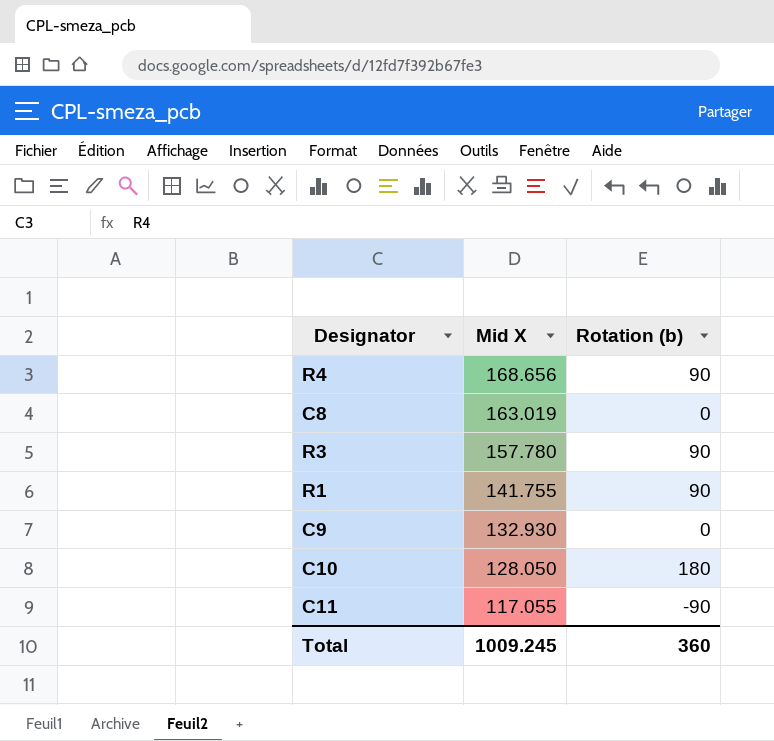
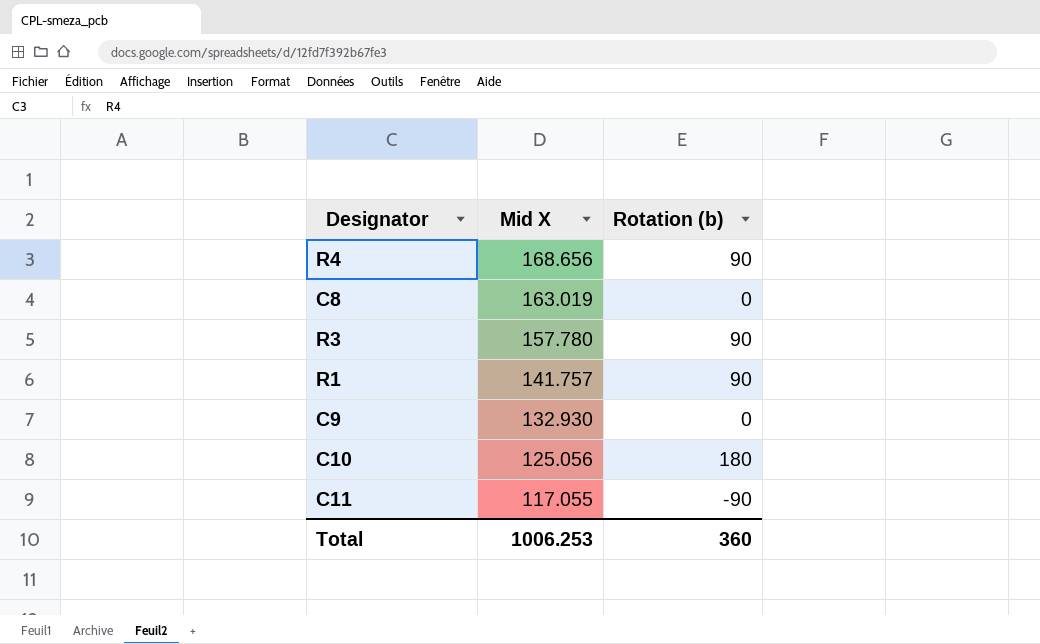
R1 | Mid X: 141.755 -> 141.757
C10 | Mid X: 128.050 -> 125.056
Total | Mid X: 1009.245 -> 1006.253

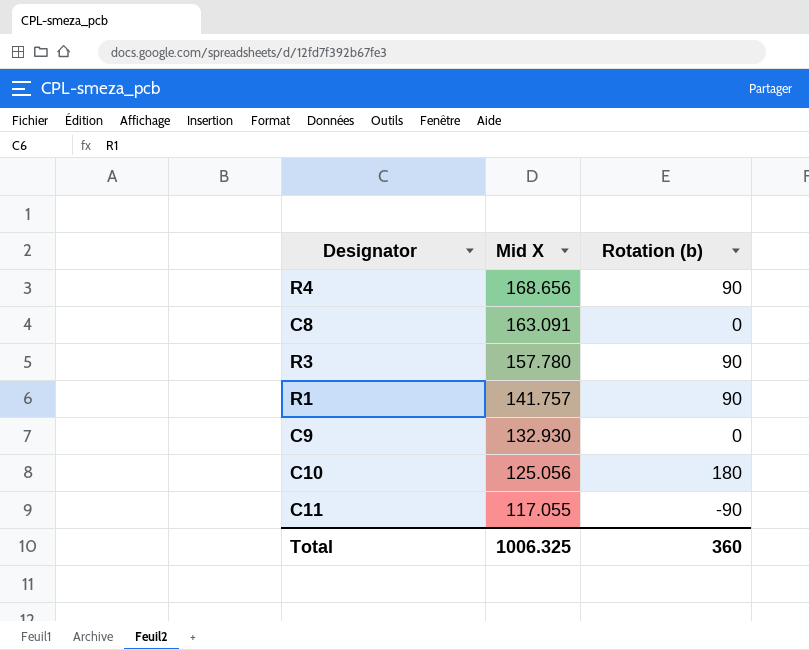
C8 | Mid X: 163.019 -> 163.091
Total | Mid X: 1006.253 -> 1006.325

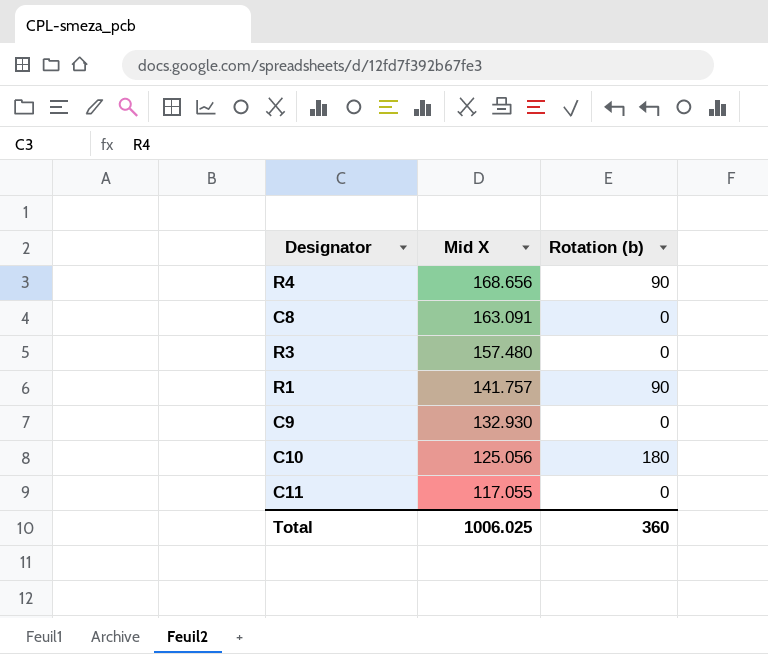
R3 | Mid X: 157.780 -> 157.480
R3 | Rotation (b): 90 -> 0
C11 | Rotation (b): -90 -> 0
Total | Mid X: 1006.325 -> 1006.025

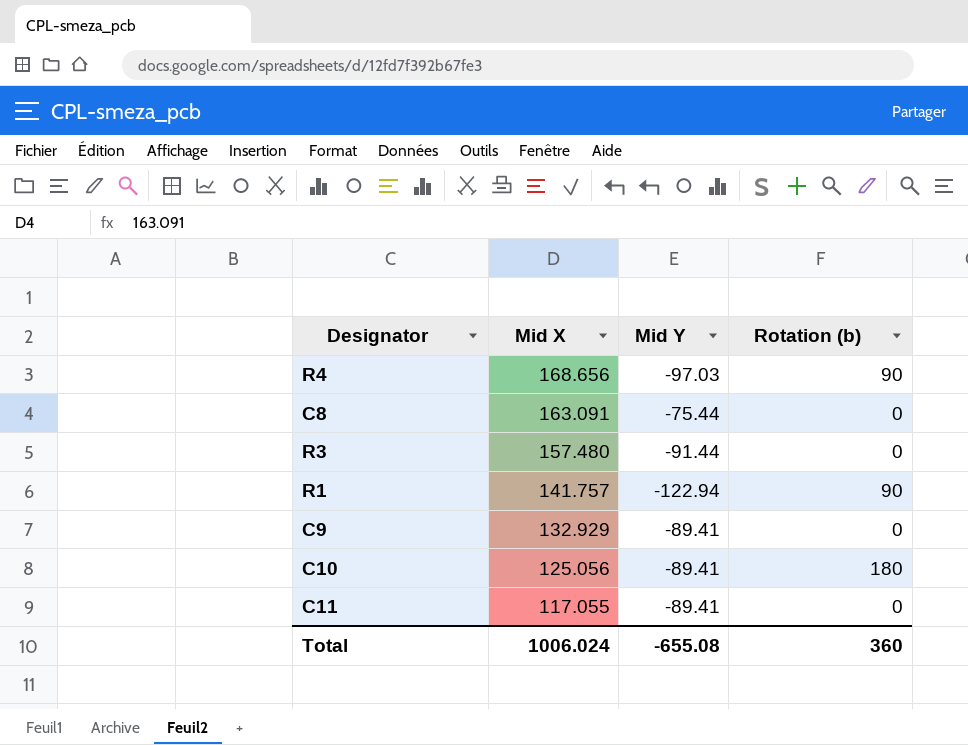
column Mid Y | position: none -> 3
C9 | Mid X: 132.930 -> 132.929
Total | Mid X: 1006.025 -> 1006.024

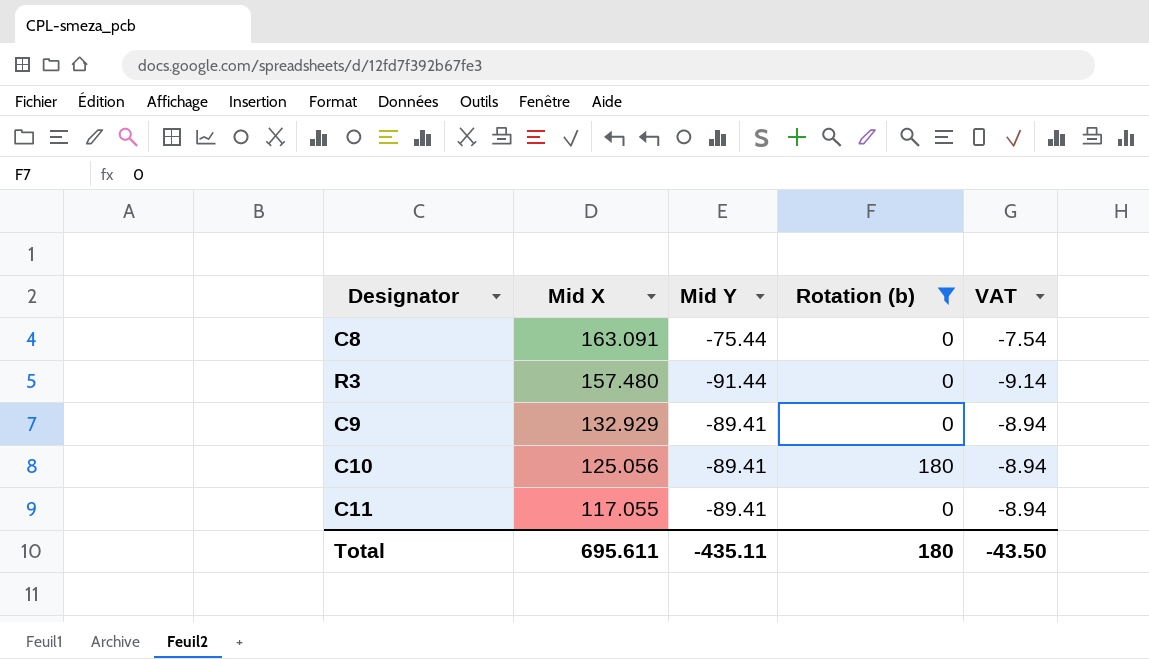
filter: none -> Rotation (b) != 90
column VAT | formula: none -> [Mid Y] * 0.1
Total | Mid X: 1006.024 -> 695.611
Total | Mid Y: -655.08 -> -435.11
Total | Rotation (b): 360 -> 180

